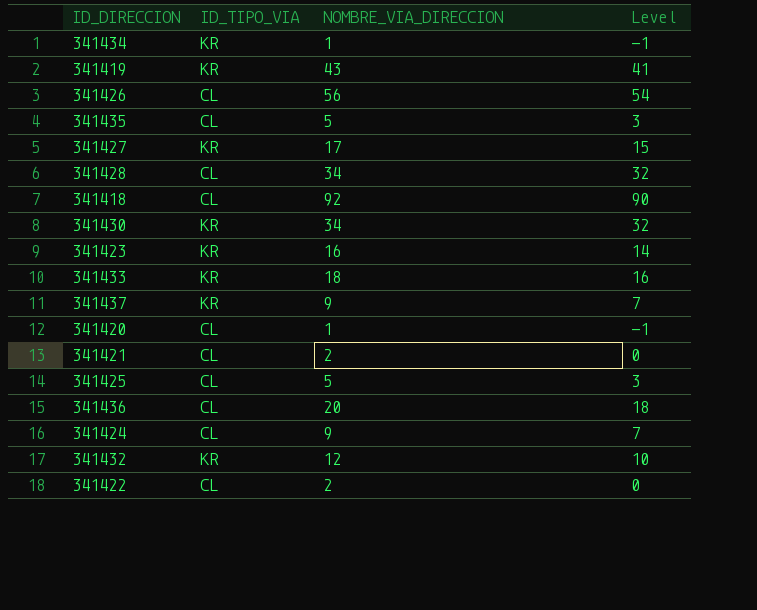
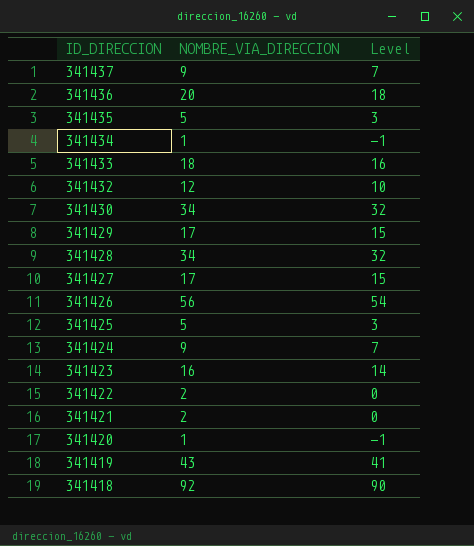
row order: none -> ID_DIRECCION descending
column ID_TIPO_VIA | position: 2 -> none
row 341429: none -> 17 | 15

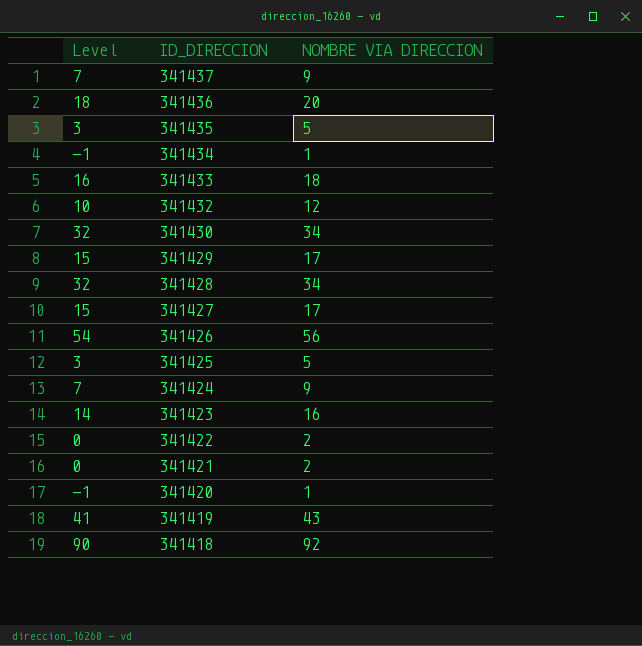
column Level | position: 3 -> 1
column name: NOMBRE_VIA_DIRECCION -> NOMBRE VIA DIRECCION

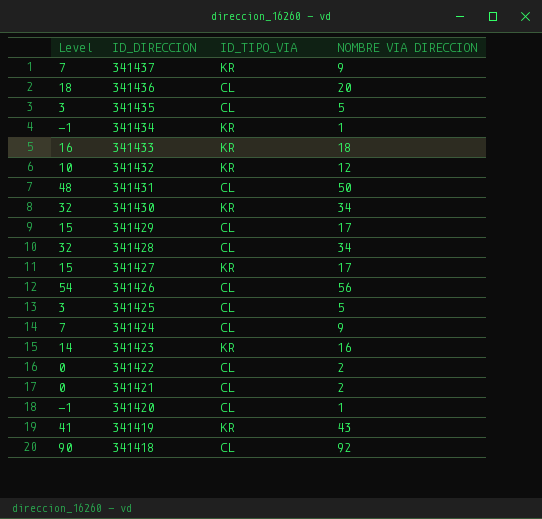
column ID_TIPO_VIA | position: none -> 3
row 341431: none -> 48 | CL | 50

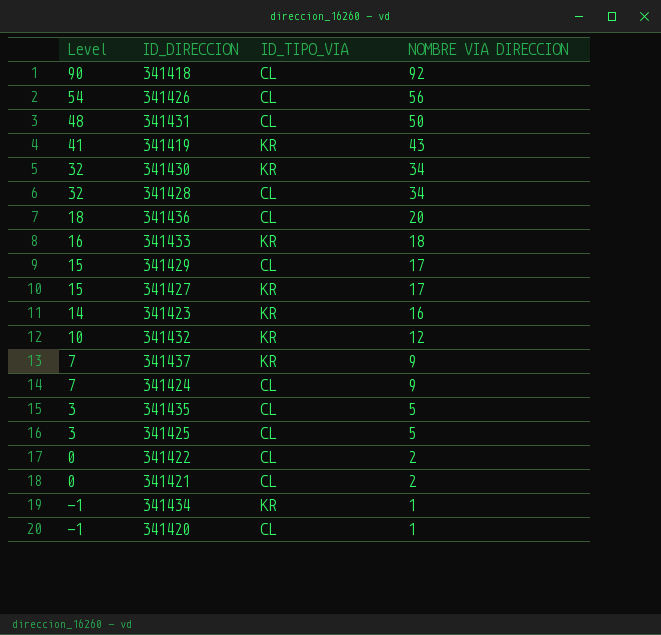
row order: ID_DIRECCION descending -> Level descending

